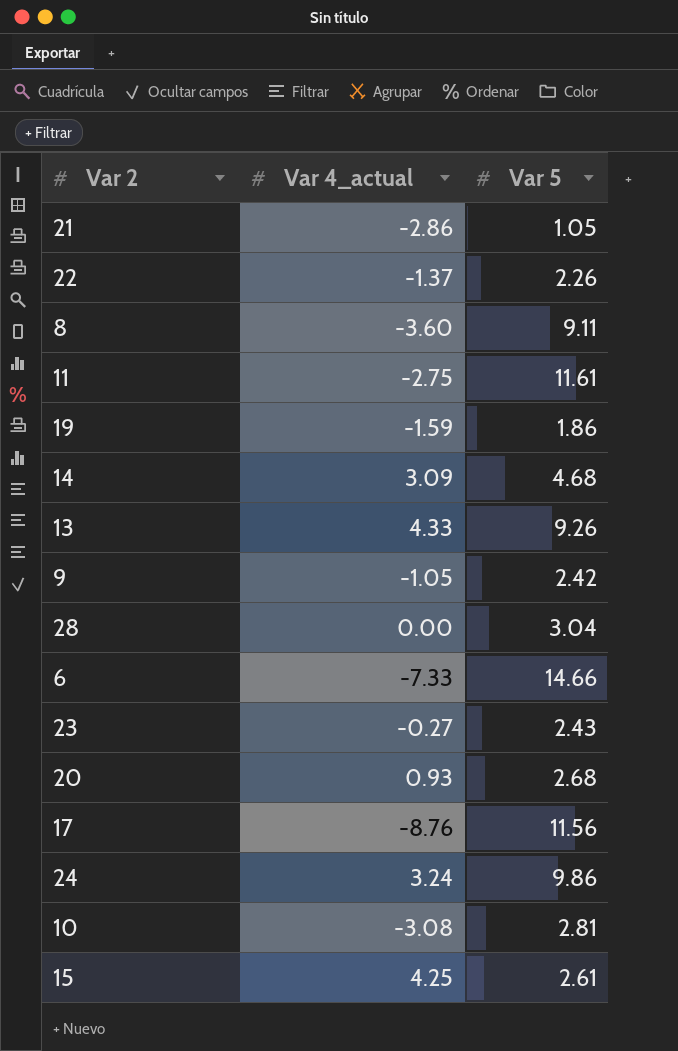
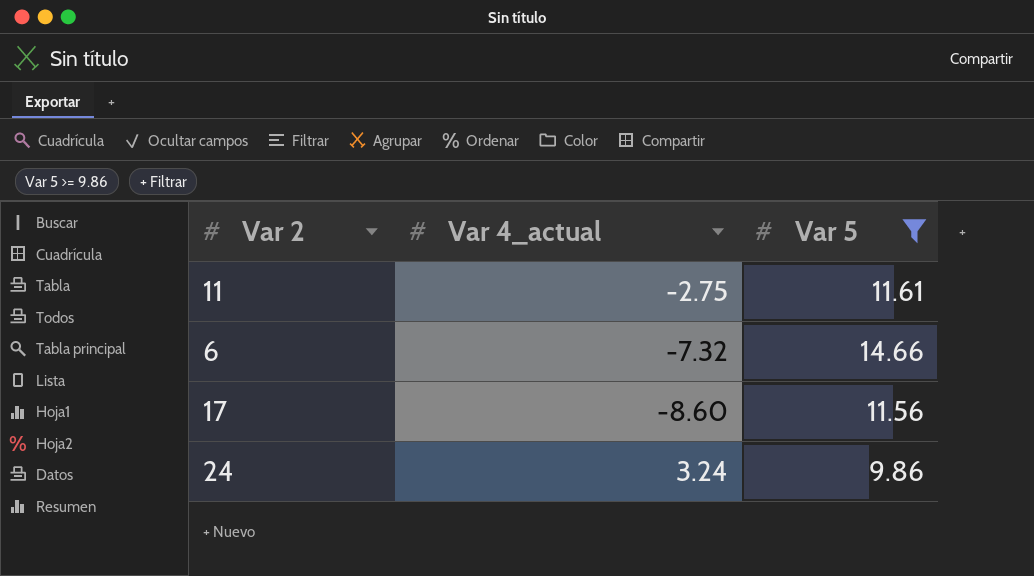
filter: none -> Var 5 >= 9.86
6 | Var 4_actual: -7.33 -> -7.32
17 | Var 4_actual: -8.76 -> -8.60

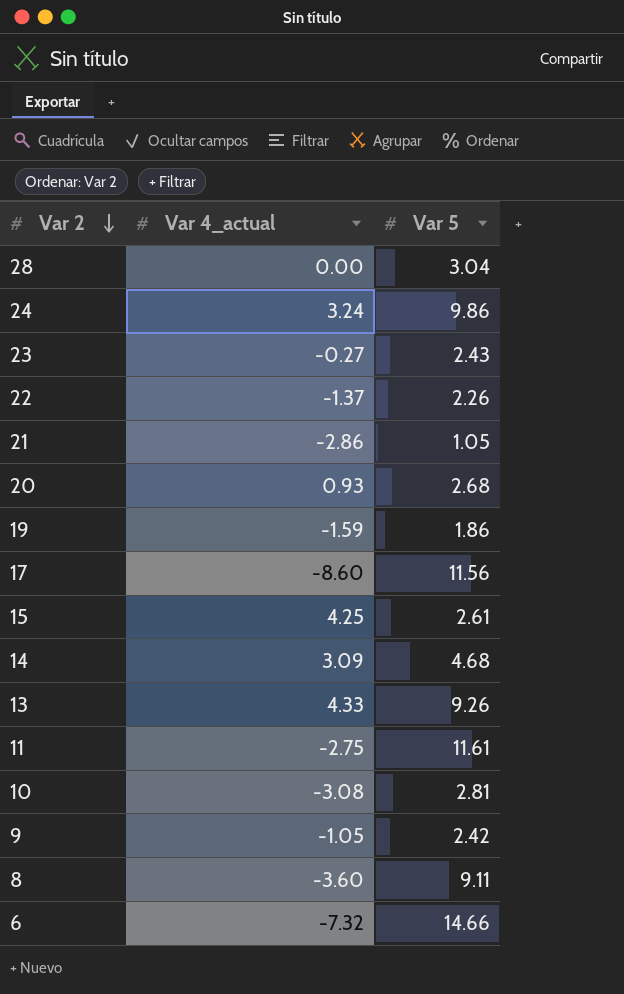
filter: Var 5 >= 9.86 -> none
row order: none -> Var 2 descending

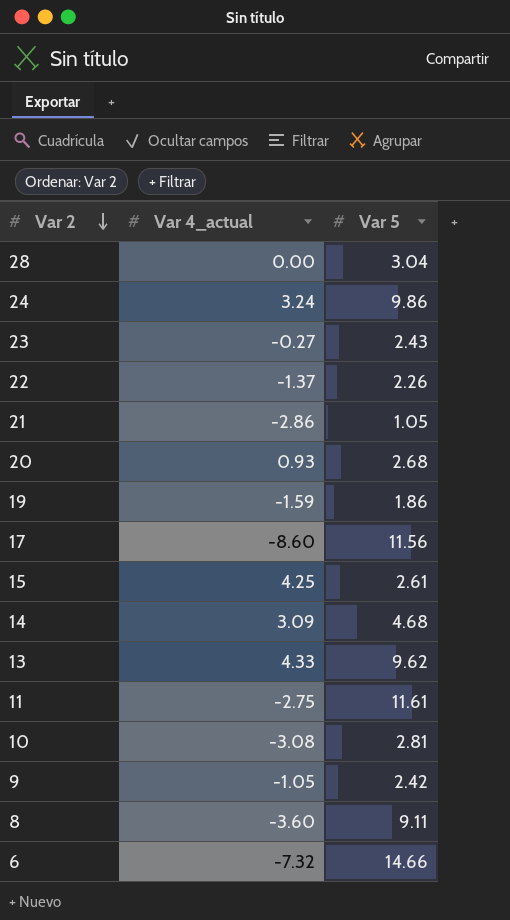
13 | Var 5: 9.26 -> 9.62

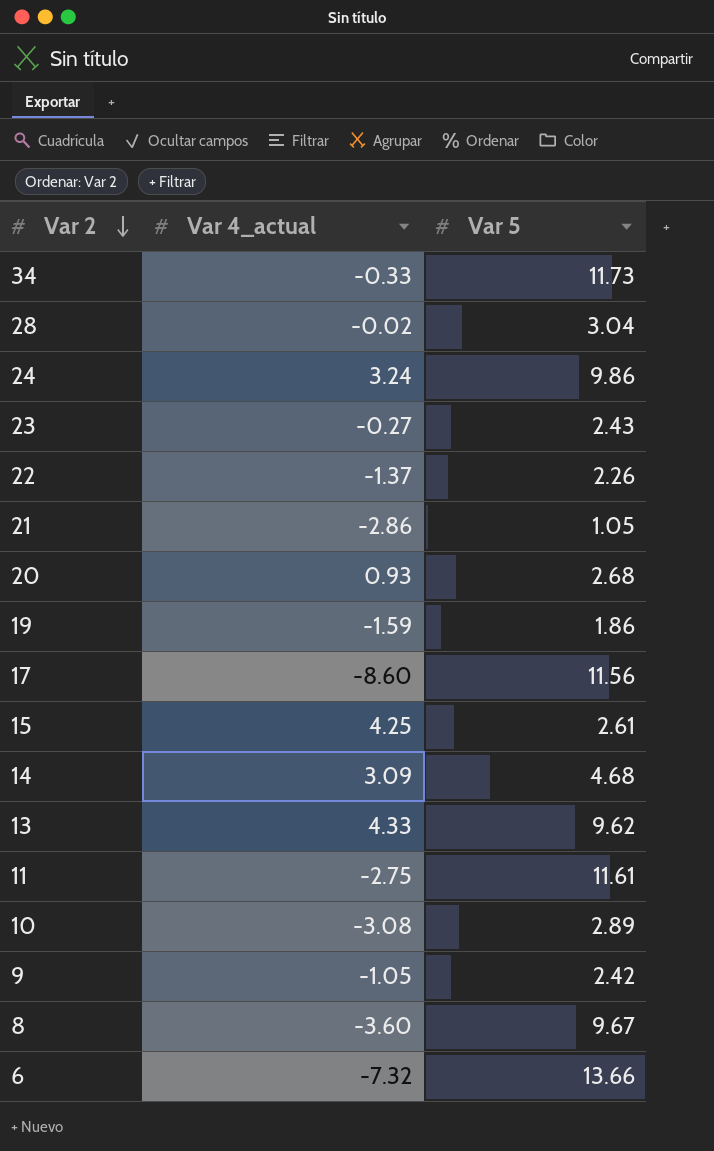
row 34: none -> -0.33 | 11.73
28 | Var 4_actual: 0.00 -> -0.02
10 | Var 5: 2.81 -> 2.89
8 | Var 5: 9.11 -> 9.67
6 | Var 5: 14.66 -> 13.66

